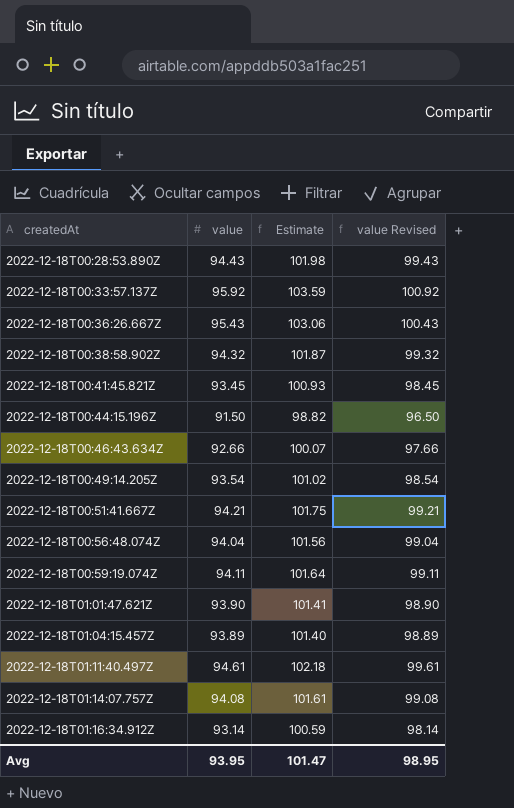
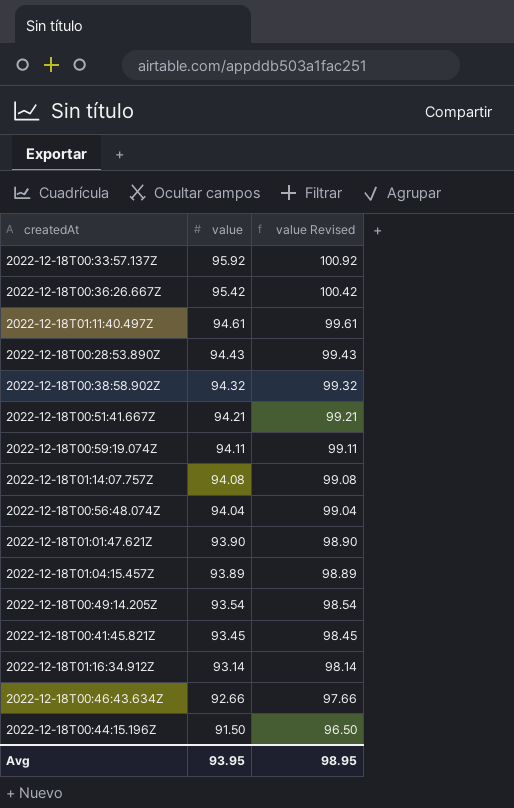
row order: createdAt ascending -> value descending
column Estimate | formula: [value] * 1.08 -> none
2022-12-18T00:36:26.667Z | value: 95.43 -> 95.42
2022-12-18T00:36:26.667Z | value Revised: 100.43 -> 100.42

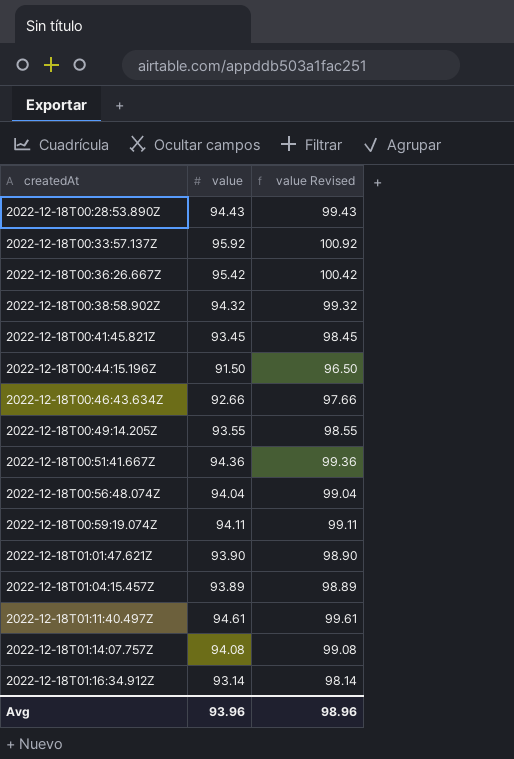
row order: value descending -> createdAt ascending
2022-12-18T00:49:14.205Z | value: 93.54 -> 93.55
2022-12-18T00:49:14.205Z | value Revised: 98.54 -> 98.55
2022-12-18T00:51:41.667Z | value: 94.21 -> 94.36
2022-12-18T00:51:41.667Z | value Revised: 99.21 -> 99.36
Avg | value: 93.95 -> 93.96
Avg | value Revised: 98.95 -> 98.96

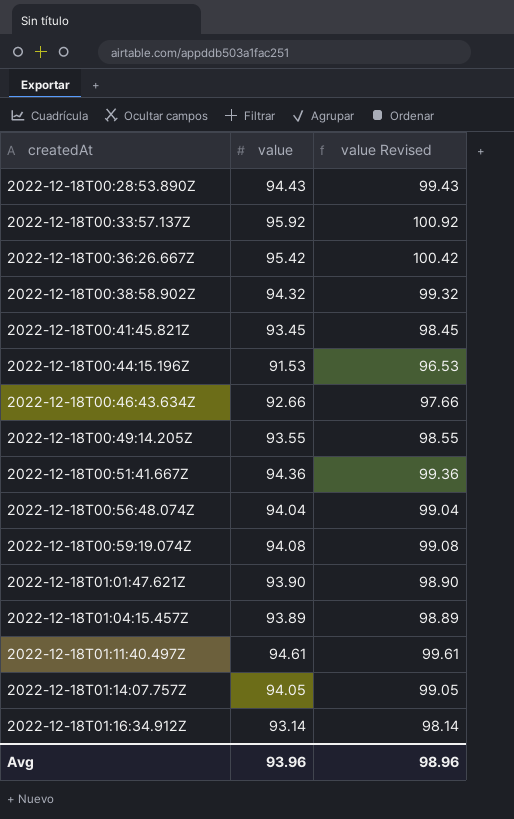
2022-12-18T00:44:15.196Z | value: 91.50 -> 91.53
2022-12-18T00:44:15.196Z | value Revised: 96.50 -> 96.53
2022-12-18T00:59:19.074Z | value: 94.11 -> 94.08
2022-12-18T00:59:19.074Z | value Revised: 99.11 -> 99.08
2022-12-18T01:14:07.757Z | value: 94.08 -> 94.05
2022-12-18T01:14:07.757Z | value Revised: 99.08 -> 99.05

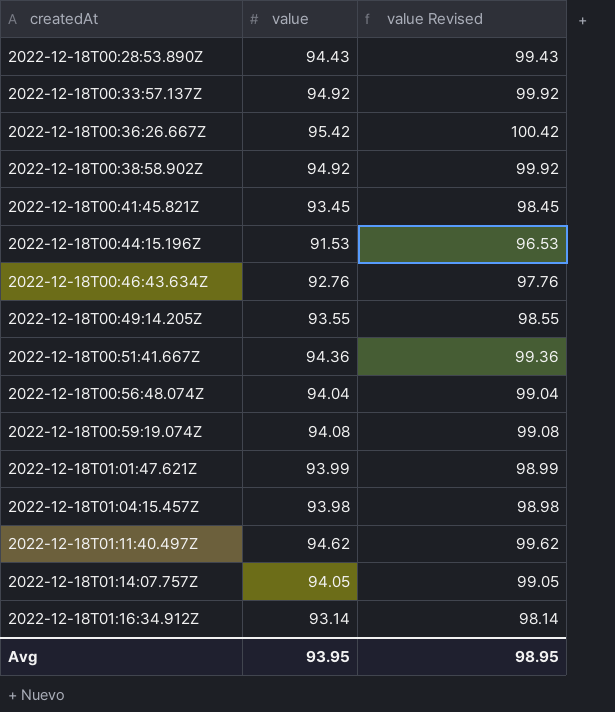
2022-12-18T00:33:57.137Z | value: 95.92 -> 94.92
2022-12-18T00:33:57.137Z | value Revised: 100.92 -> 99.92
2022-12-18T00:38:58.902Z | value: 94.32 -> 94.92
2022-12-18T00:38:58.902Z | value Revised: 99.32 -> 99.92
2022-12-18T00:46:43.634Z | value: 92.66 -> 92.76
2022-12-18T00:46:43.634Z | value Revised: 97.66 -> 97.76
2022-12-18T01:01:47.621Z | value: 93.90 -> 93.99
2022-12-18T01:01:47.621Z | value Revised: 98.90 -> 98.99
2022-12-18T01:04:15.457Z | value: 93.89 -> 93.98
2022-12-18T01:04:15.457Z | value Revised: 98.89 -> 98.98
2022-12-18T01:11:40.497Z | value: 94.61 -> 94.62
2022-12-18T01:11:40.497Z | value Revised: 99.61 -> 99.62
Avg | value: 93.96 -> 93.95
Avg | value Revised: 98.96 -> 98.95

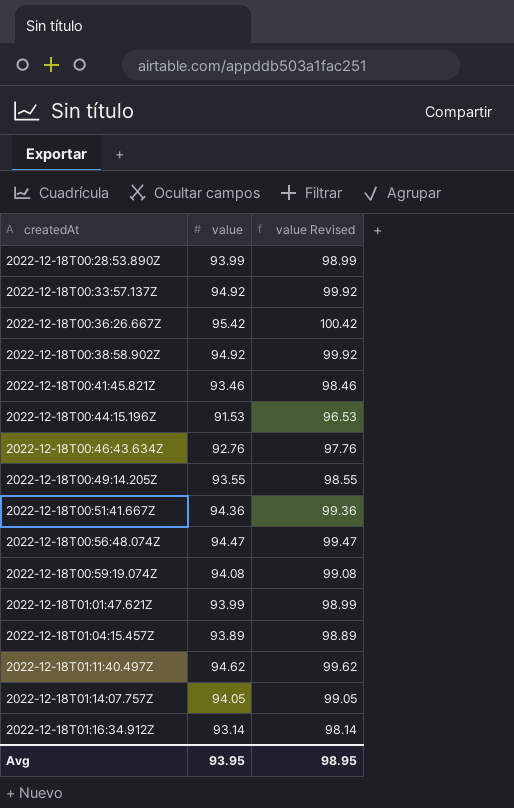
2022-12-18T00:28:53.890Z | value: 94.43 -> 93.99
2022-12-18T00:28:53.890Z | value Revised: 99.43 -> 98.99
2022-12-18T00:41:45.821Z | value: 93.45 -> 93.46
2022-12-18T00:41:45.821Z | value Revised: 98.45 -> 98.46
2022-12-18T00:56:48.074Z | value: 94.04 -> 94.47
2022-12-18T00:56:48.074Z | value Revised: 99.04 -> 99.47
2022-12-18T01:04:15.457Z | value: 93.98 -> 93.89
2022-12-18T01:04:15.457Z | value Revised: 98.98 -> 98.89

